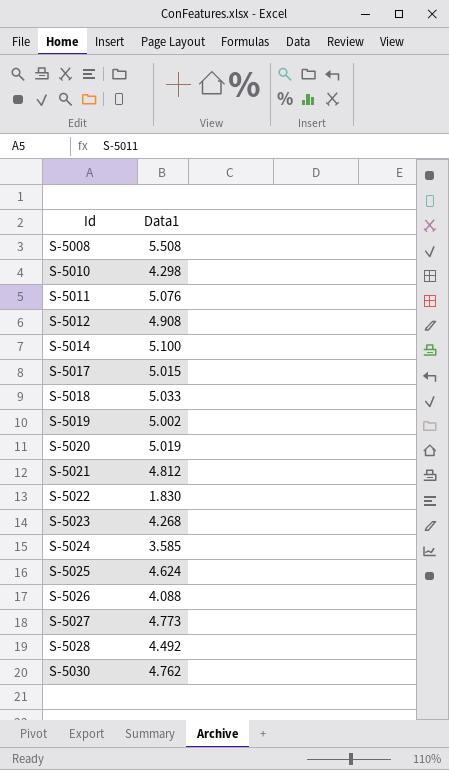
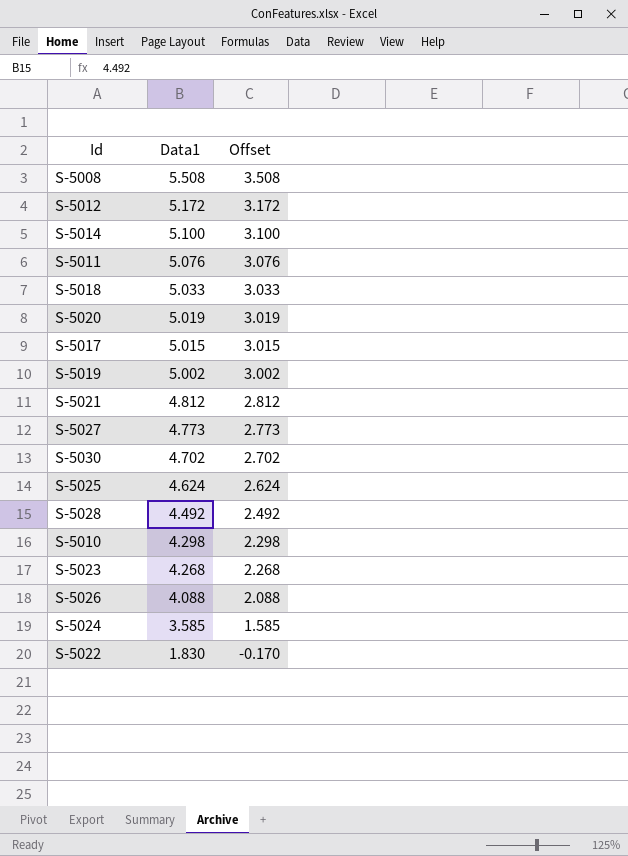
row order: Id ascending -> Data1 descending
column Offset | formula: none -> [Data1] - 2
S-5012 | Data1: 4.908 -> 5.172
S-5030 | Data1: 4.762 -> 4.702

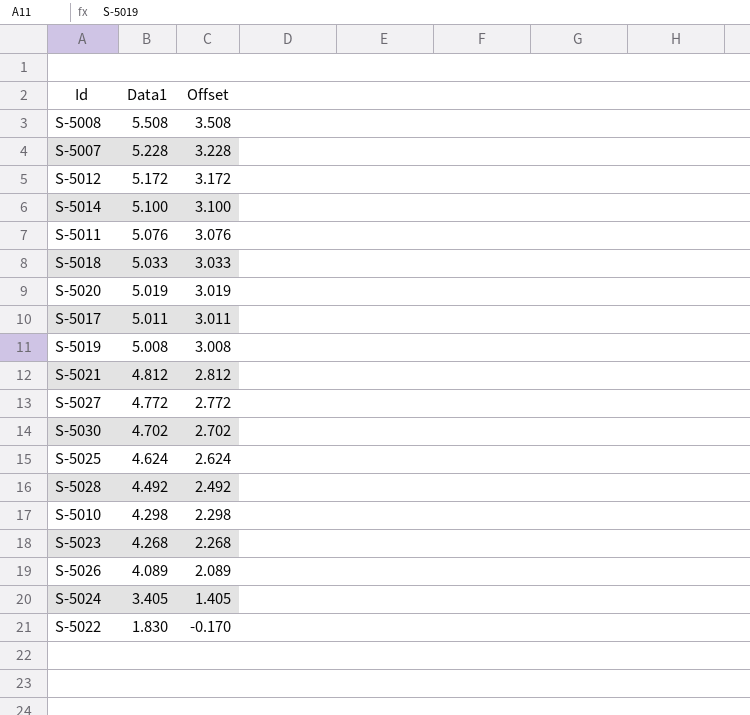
row S-5007: none -> 5.228 | 3.228
S-5017 | Data1: 5.015 -> 5.011
S-5017 | Offset: 3.015 -> 3.011
S-5019 | Data1: 5.002 -> 5.008
S-5019 | Offset: 3.002 -> 3.008
S-5027 | Data1: 4.773 -> 4.772
S-5027 | Offset: 2.773 -> 2.772
S-5026 | Data1: 4.088 -> 4.089
S-5026 | Offset: 2.088 -> 2.089
S-5024 | Data1: 3.585 -> 3.405
S-5024 | Offset: 1.585 -> 1.405

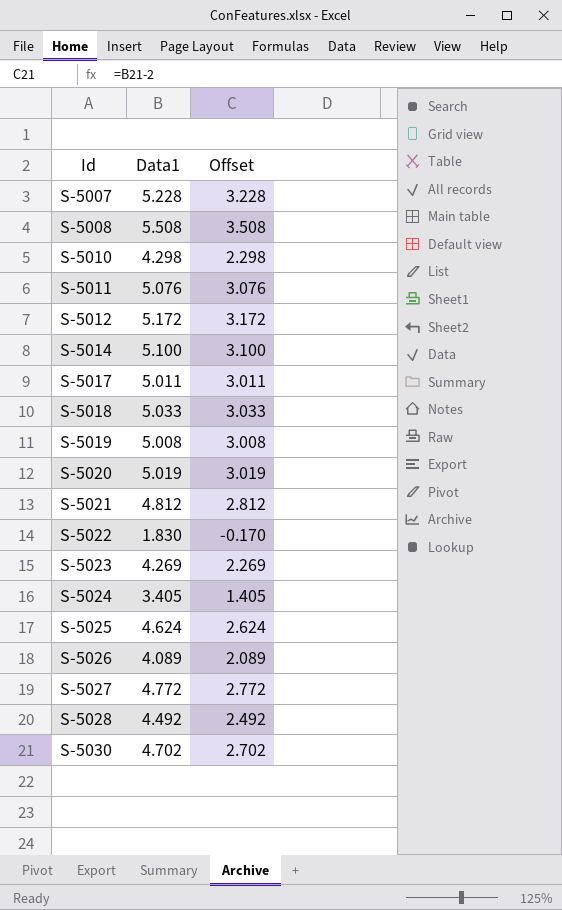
row order: Data1 descending -> Id ascending
S-5023 | Data1: 4.268 -> 4.269
S-5023 | Offset: 2.268 -> 2.269

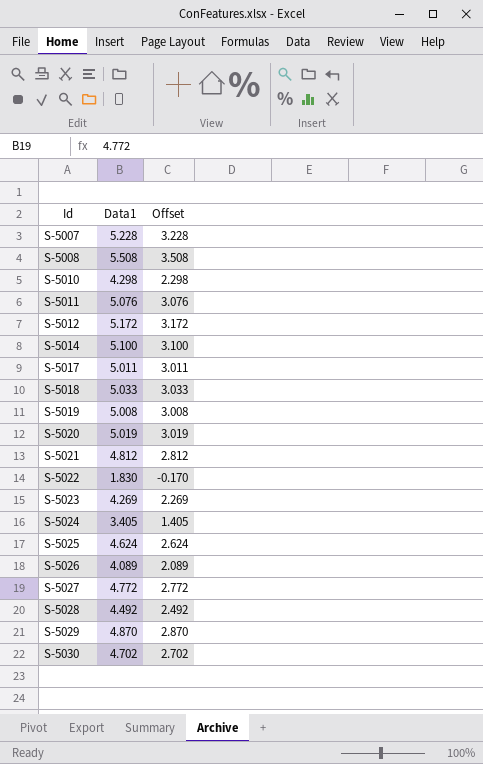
row S-5029: none -> 4.870 | 2.870

